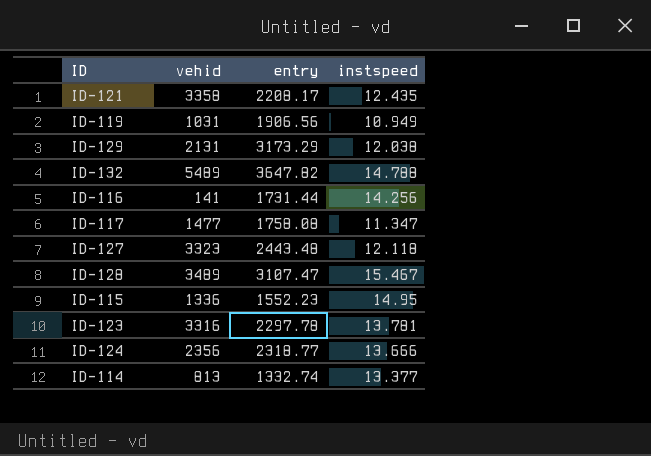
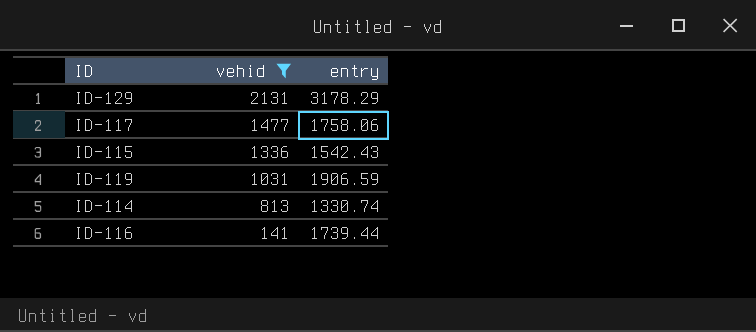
filter: none -> vehid <= 2131
row order: none -> vehid descending
column instspeed | position: 4 -> none
ID-129 | entry: 3173.29 -> 3178.29
ID-117 | entry: 1758.08 -> 1758.06
ID-115 | entry: 1552.23 -> 1542.43
ID-119 | entry: 1906.56 -> 1906.59
ID-114 | entry: 1332.74 -> 1330.74
ID-116 | entry: 1731.44 -> 1739.44

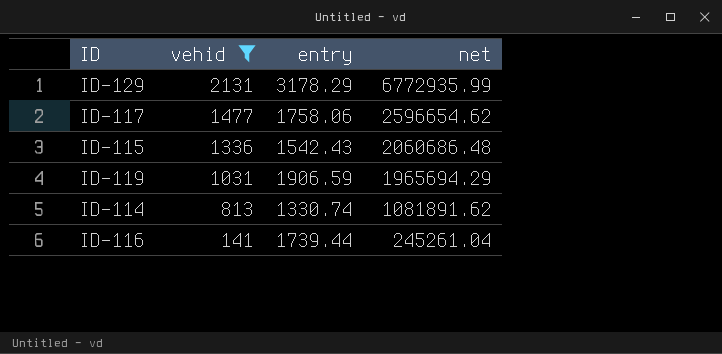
column net | formula: none -> [vehid] * [entry]

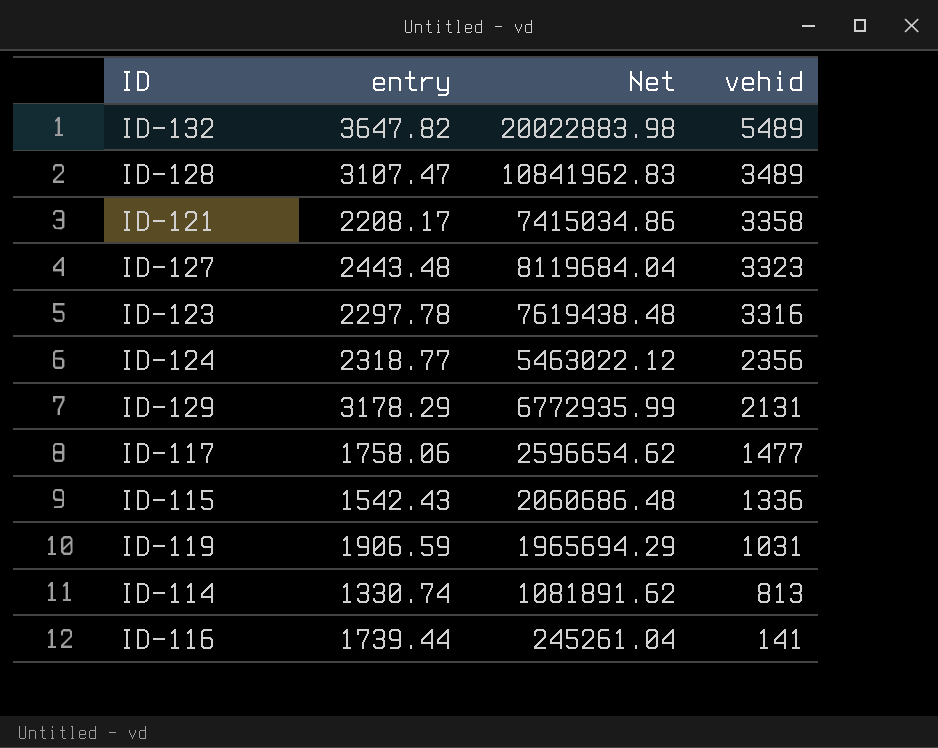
filter: vehid <= 2131 -> none
column name: net -> Net
column vehid | position: 2 -> 4

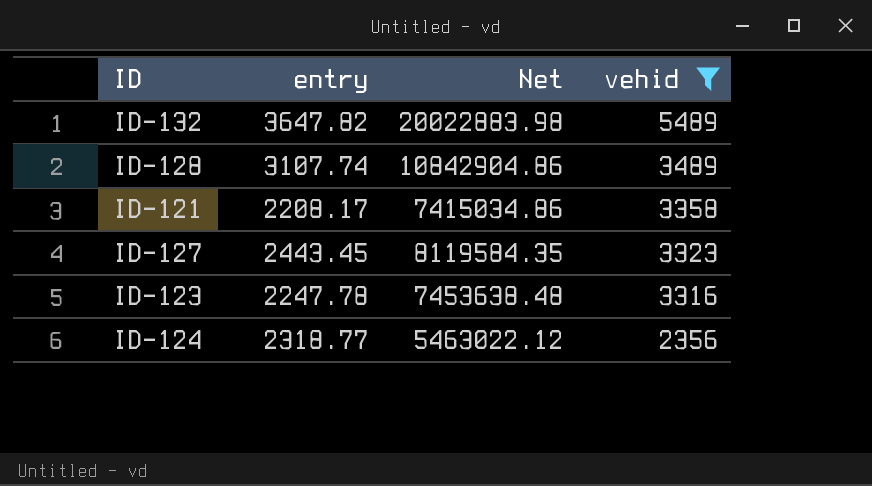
filter: none -> vehid >= 2356
ID-128 | entry: 3107.47 -> 3107.74
ID-128 | Net: 10841962.83 -> 10842904.86
ID-127 | entry: 2443.48 -> 2443.45
ID-127 | Net: 8119684.04 -> 8119584.35
ID-123 | entry: 2297.78 -> 2247.78
ID-123 | Net: 7619438.48 -> 7453638.48

